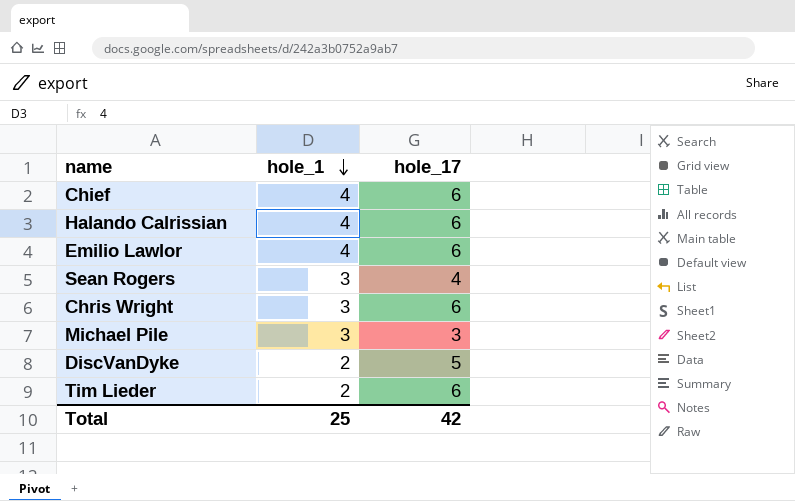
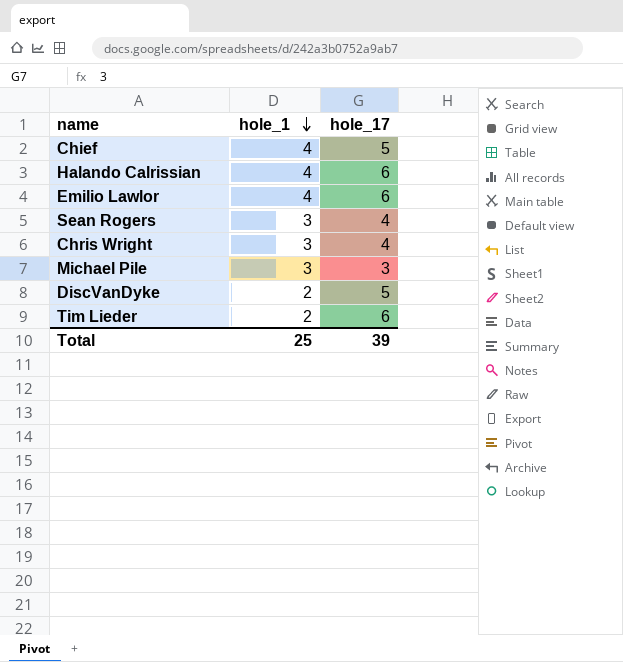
Chief | hole_17: 6 -> 5
Chris Wright | hole_17: 6 -> 4
Total | hole_17: 42 -> 39

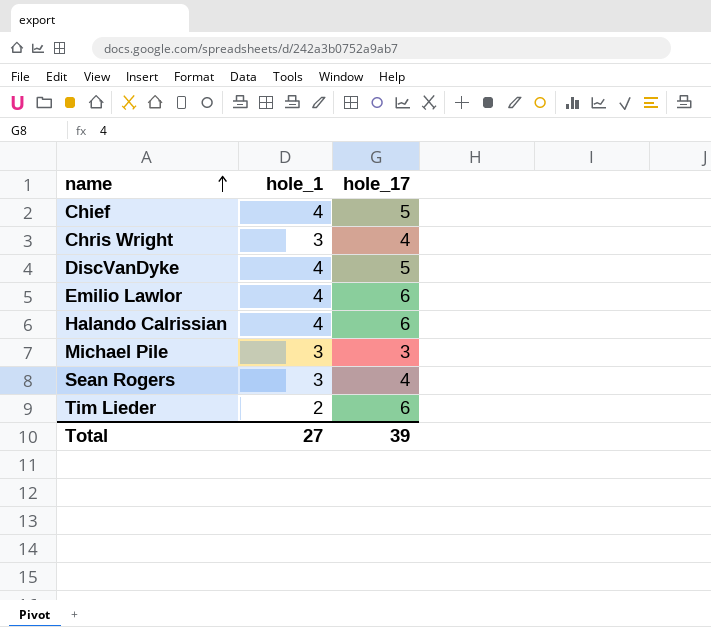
row order: hole_1 descending -> name ascending
DiscVanDyke | hole_1: 2 -> 4
Total | hole_1: 25 -> 27

